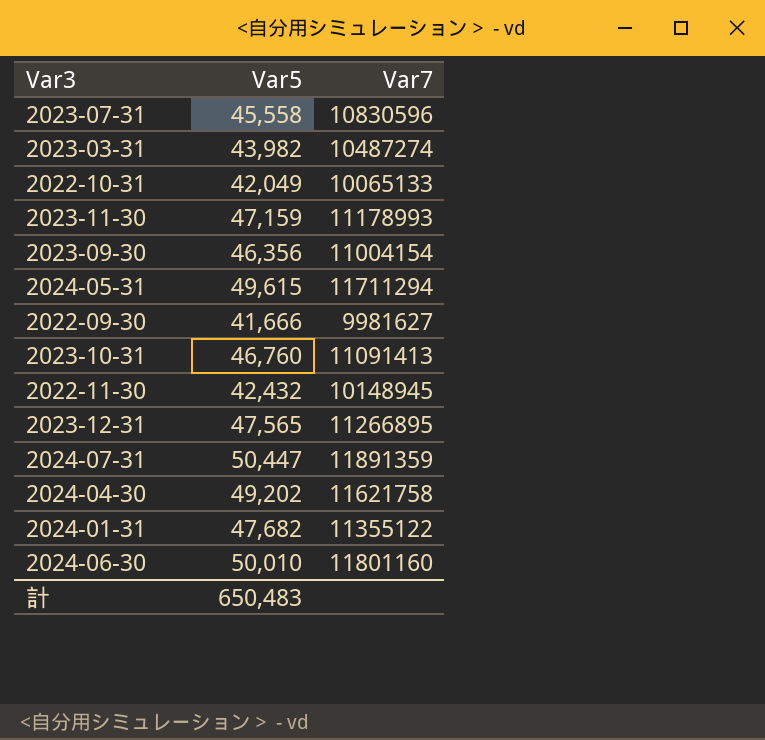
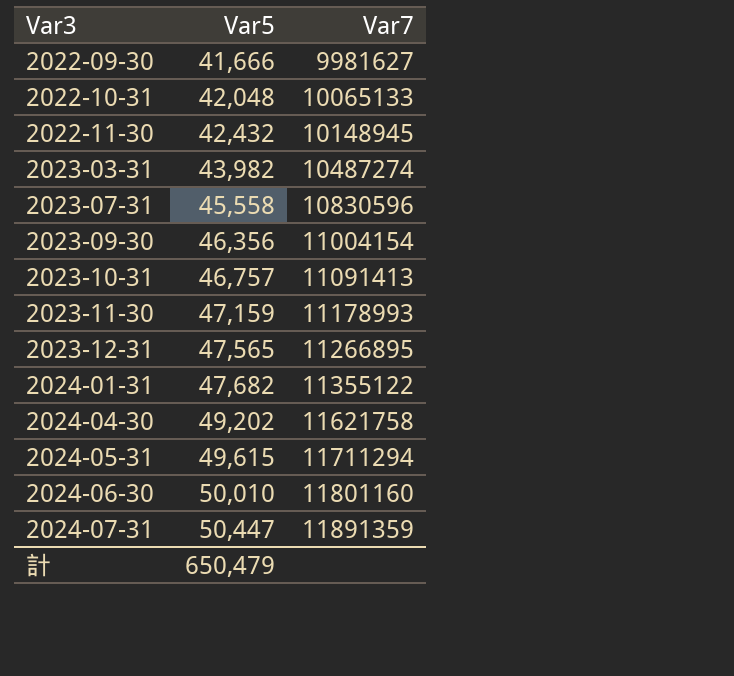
row order: none -> Var3 ascending
2022-10-31 | Var5: 42,049 -> 42,048
2023-10-31 | Var5: 46,760 -> 46,757
計 | Var5: 650,483 -> 650,479

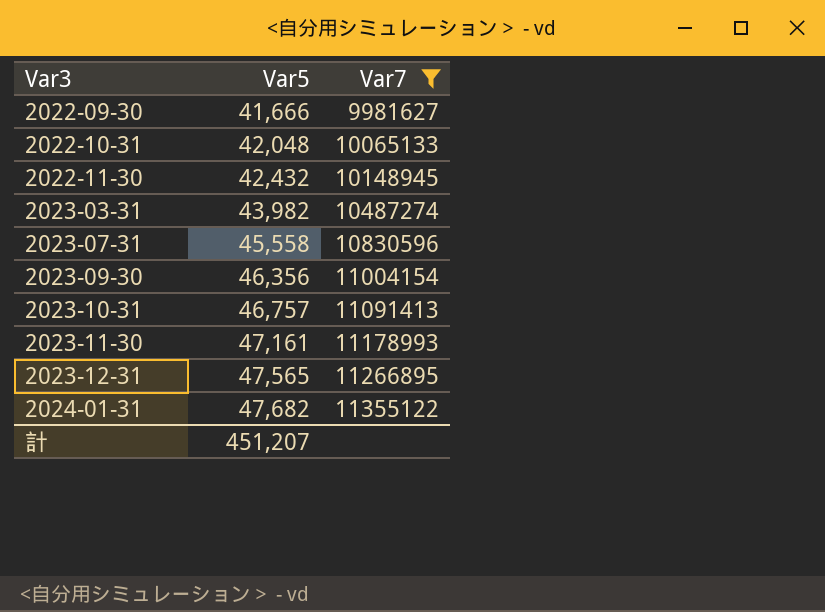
filter: none -> Var7 <= 11355122
2023-11-30 | Var5: 47,159 -> 47,161
計 | Var5: 650,479 -> 451,207

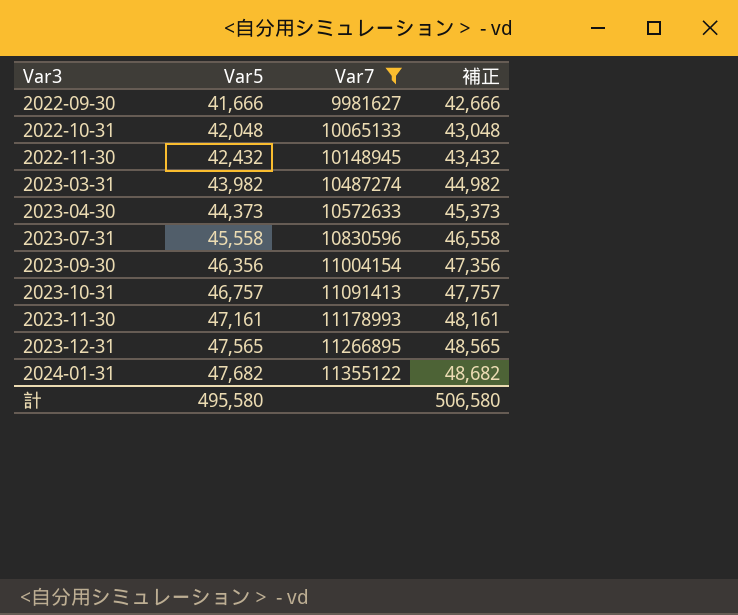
column 補正 | formula: none -> [Var5] + 1000
row 2023-04-30: none -> 44,373 | 10572633 | 45,373
計 | Var5: 451,207 -> 495,580

